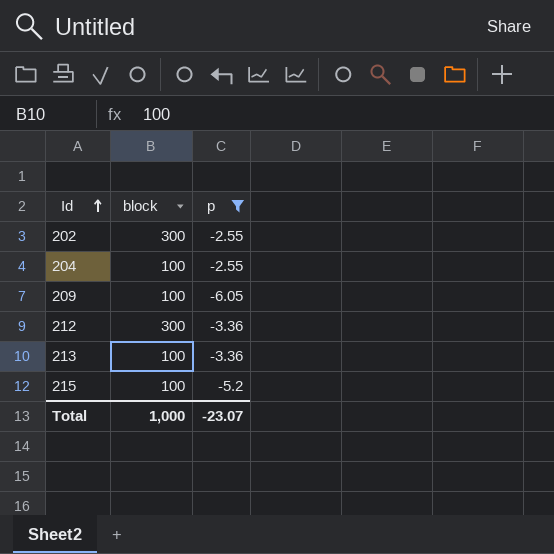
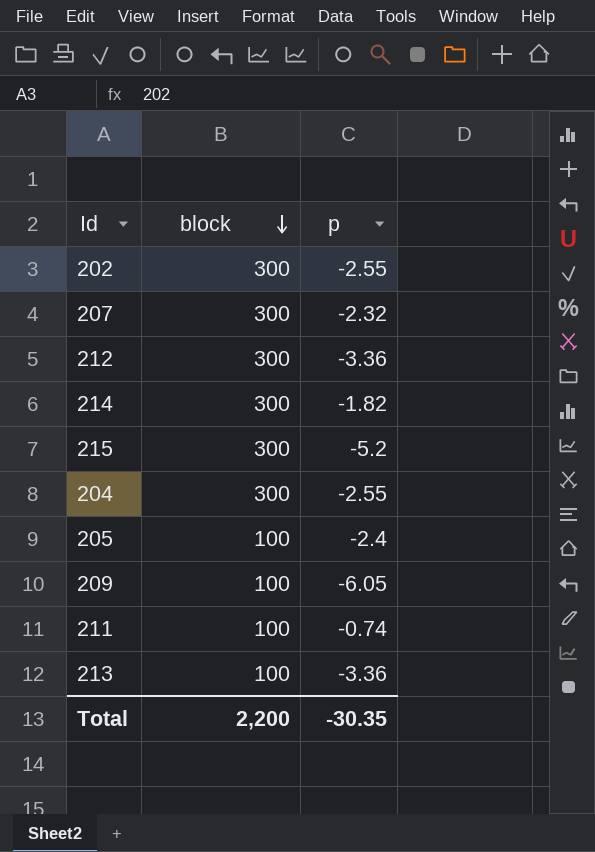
filter: p <= -2.55 -> none
row order: Id ascending -> block descending
215 | block: 100 -> 300
204 | block: 100 -> 300
Total | block: 1,000 -> 2,200
Total | p: -23.07 -> -30.35

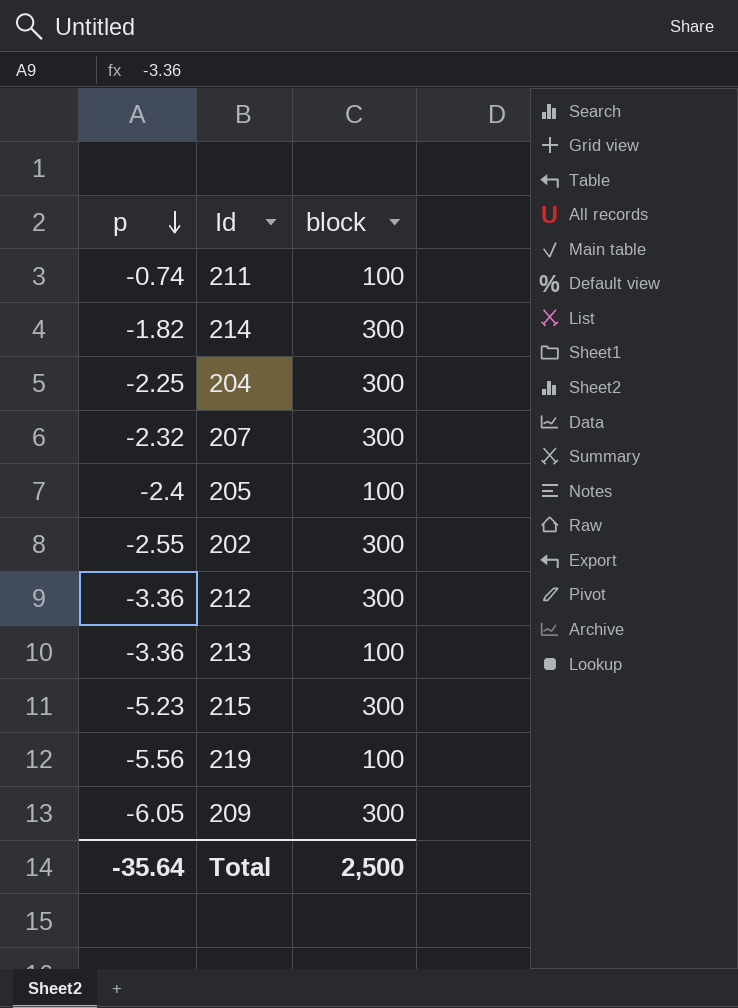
row order: block descending -> p descending
column p | position: 3 -> 1
204 | p: -2.55 -> -2.25
215 | p: -5.2 -> -5.23
row 219: none -> -5.56 | 100
209 | block: 100 -> 300
Total | p: -30.35 -> -35.64
Total | block: 2,200 -> 2,500

